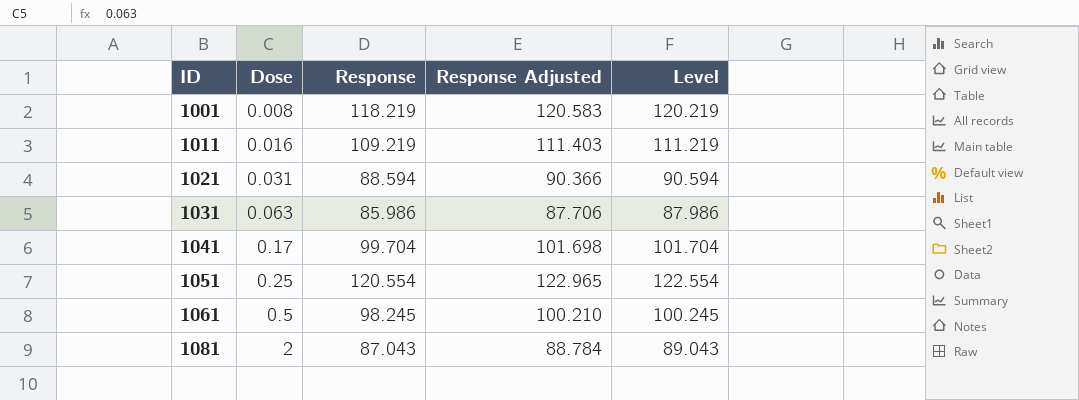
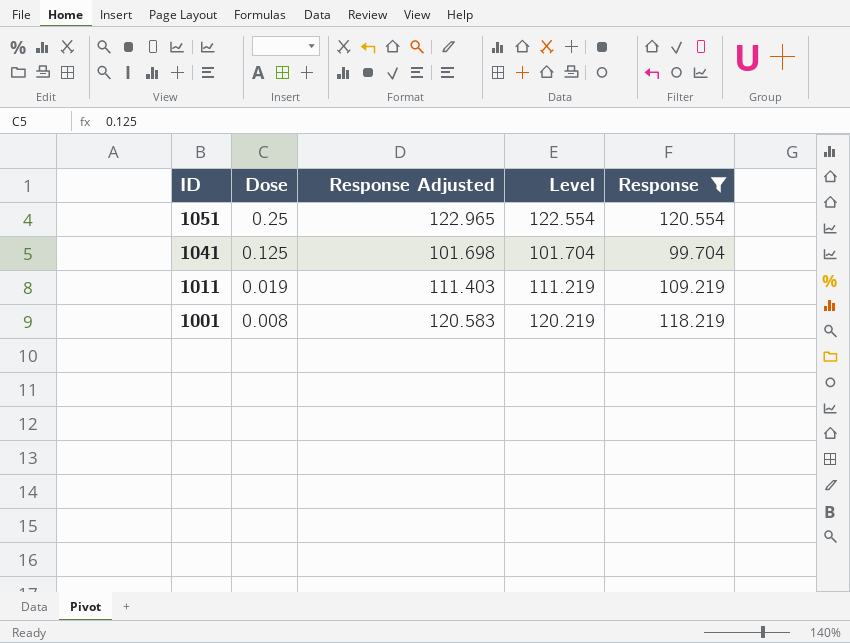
filter: none -> Response >= 99.704
row order: ID ascending -> ID descending
column Response | position: 3 -> 5
1041 | Dose: 0.17 -> 0.125
1011 | Dose: 0.016 -> 0.019

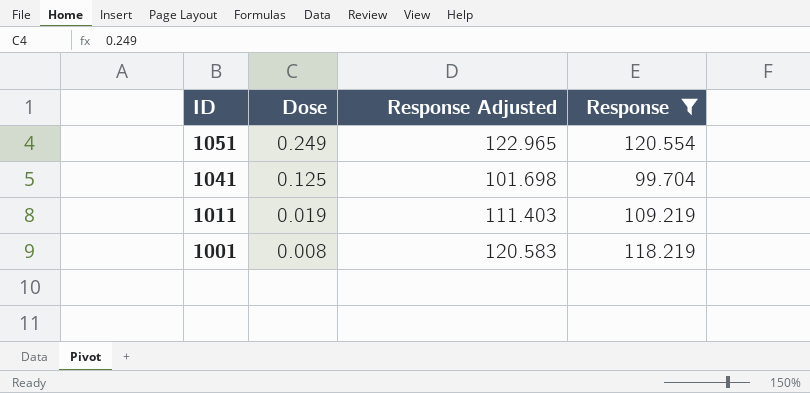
column Level | formula: [Response] + 2 -> none
1051 | Dose: 0.25 -> 0.249

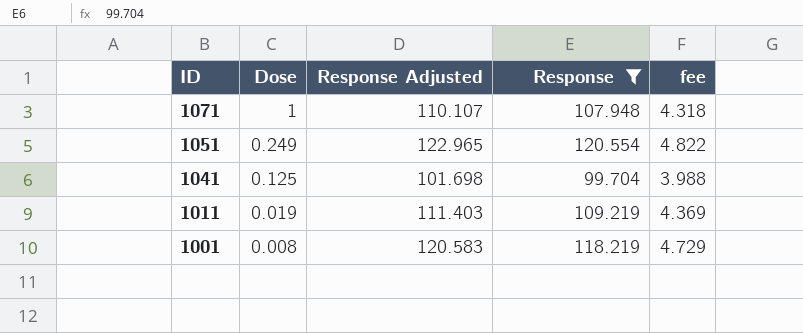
column fee | formula: none -> [Response] * 0.04
row 1071: none -> 1 | 110.107 | 107.948 | 4.318

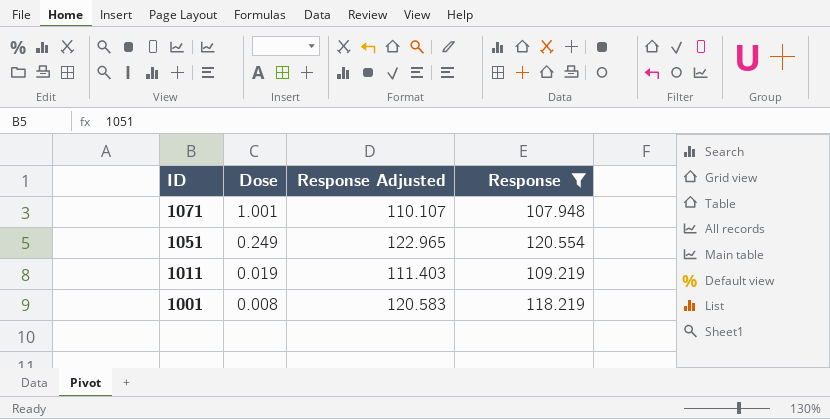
column fee | formula: [Response] * 0.04 -> none
row 1041: 0.125 | 101.698 | 99.704 | 3.988 -> none
1071 | Dose: 1 -> 1.001

